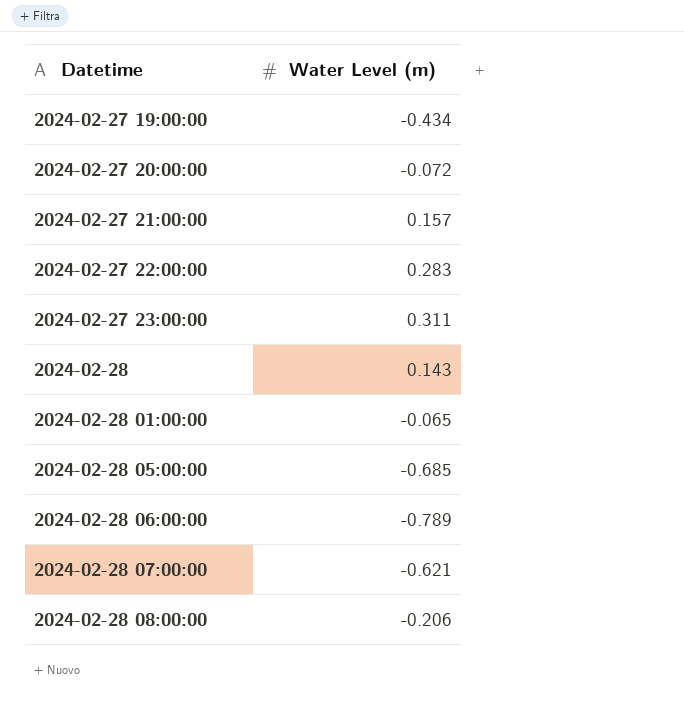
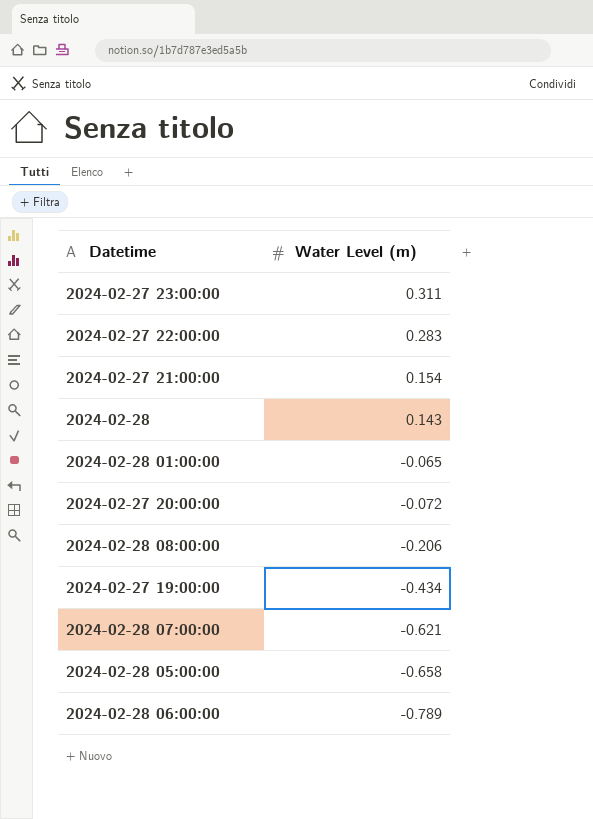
row order: Datetime ascending -> Water Level (m) descending
2024-02-27 21:00:00 | Water Level (m): 0.157 -> 0.154
2024-02-28 05:00:00 | Water Level (m): -0.685 -> -0.658

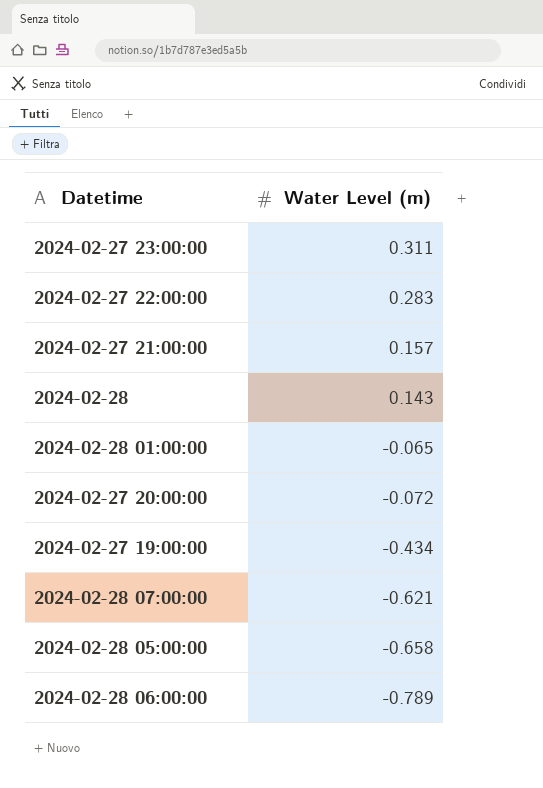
row 2024-02-28 08:00:00: -0.206 -> none
2024-02-27 21:00:00 | Water Level (m): 0.154 -> 0.157

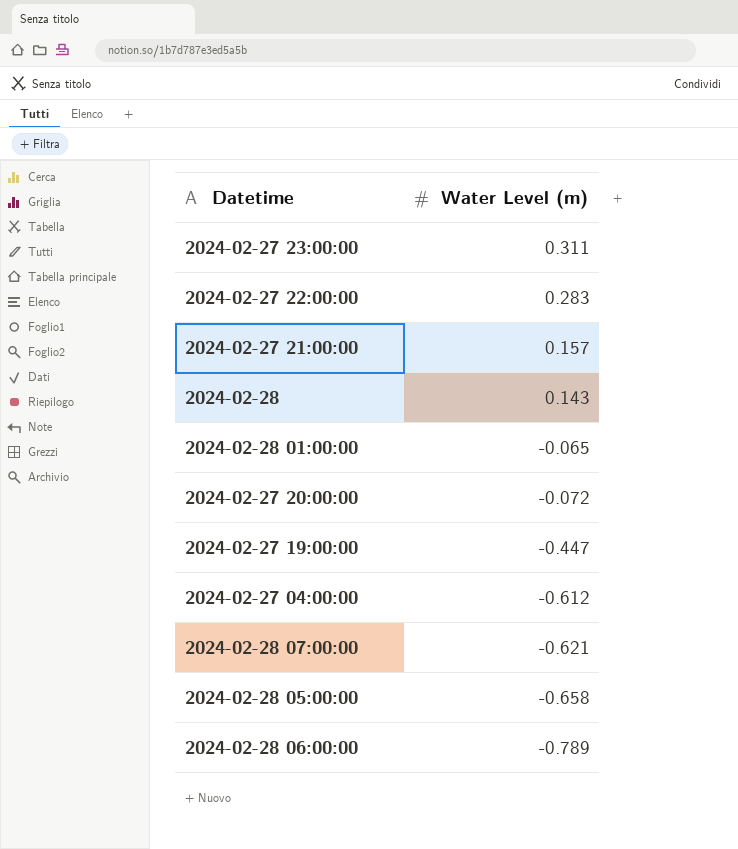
2024-02-27 19:00:00 | Water Level (m): -0.434 -> -0.447
row 2024-02-27 04:00:00: none -> -0.612

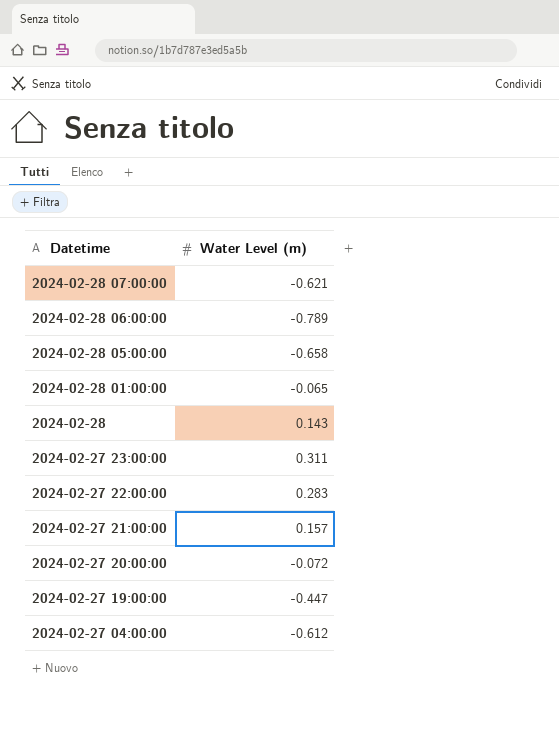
row order: Water Level (m) descending -> Datetime descending

